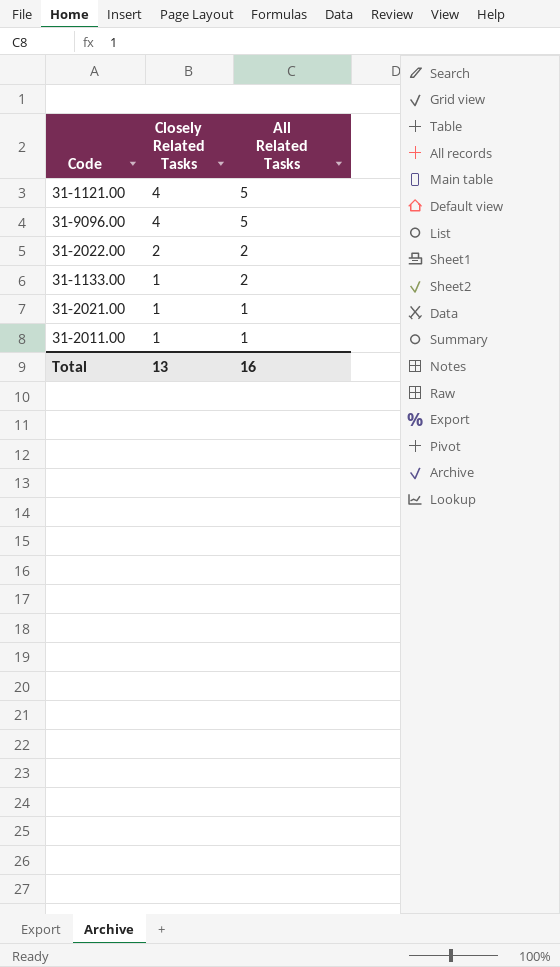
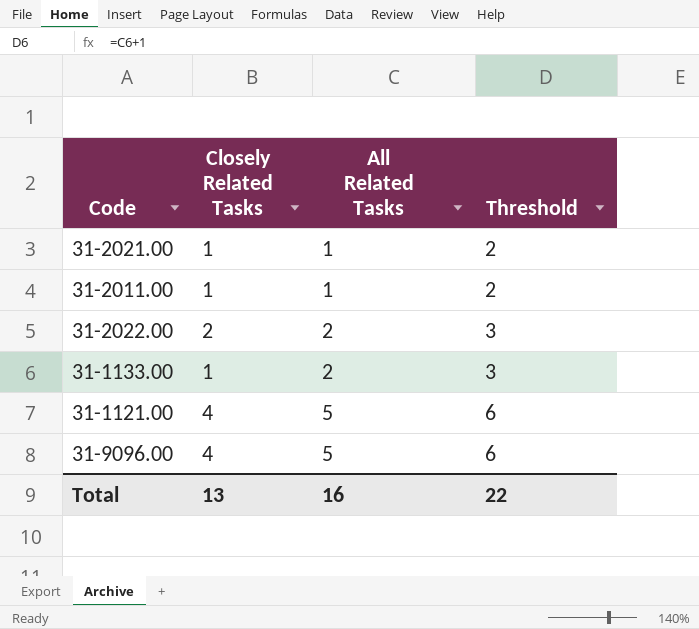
row order: Closely Related Tasks descending -> All Related Tasks ascending
column Threshold | formula: none -> [All Related Tasks] + 1

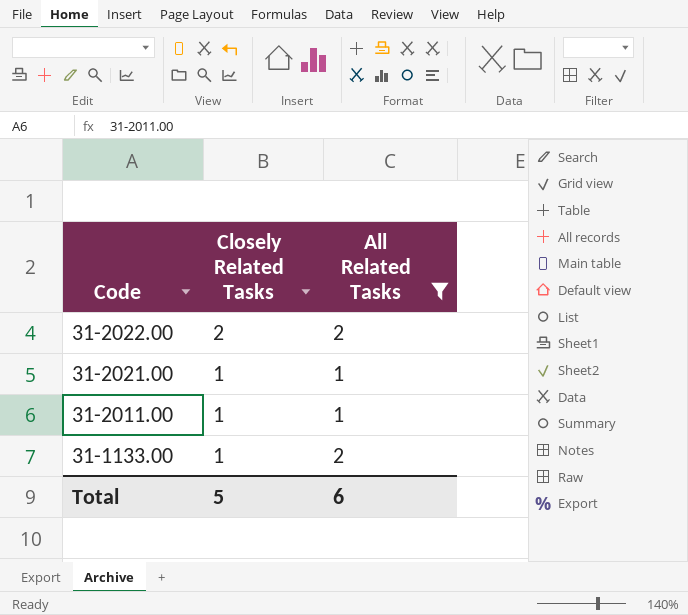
filter: none -> All Related Tasks != 5
row order: All Related Tasks ascending -> Code descending
column Threshold | formula: [All Related Tasks] + 1 -> none
Total | Closely Related Tasks: 13 -> 5
Total | All Related Tasks: 16 -> 6

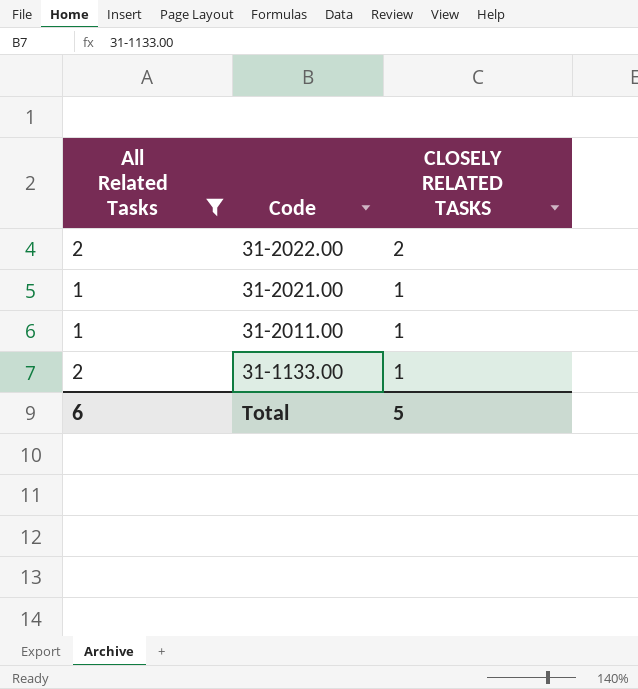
column All Related Tasks | position: 3 -> 1
column name: Closely Related Tasks -> CLOSELY RELATED TASKS

